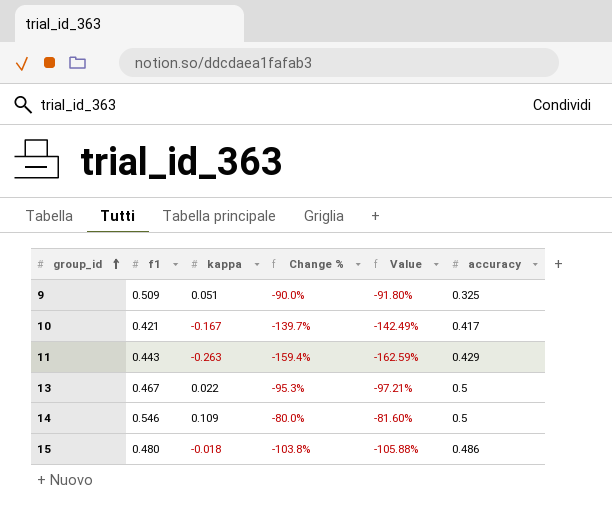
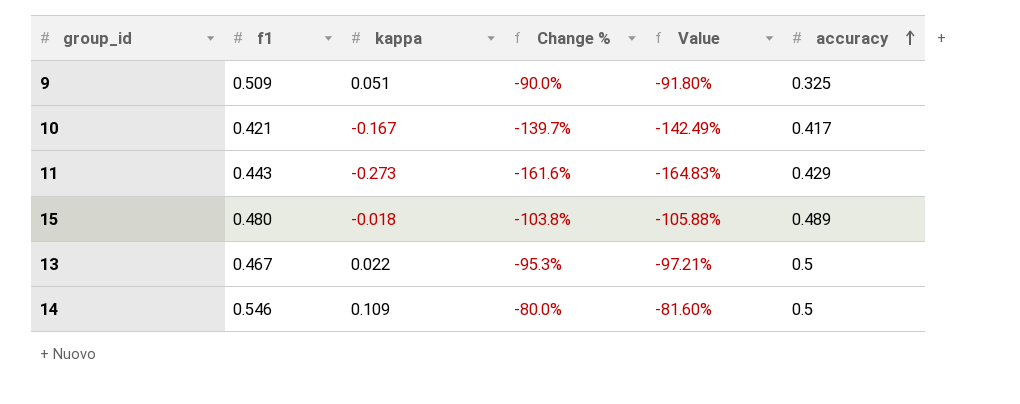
row order: group_id ascending -> accuracy ascending
11 | kappa: -0.263 -> -0.273
11 | Change %: -159.4% -> -161.6%
11 | Value: -162.59% -> -164.83%
15 | accuracy: 0.486 -> 0.489

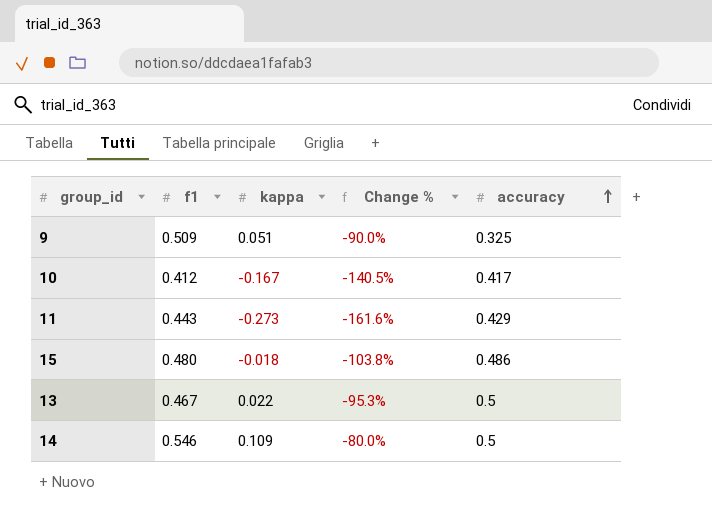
column Value | formula: [Change %] * 1.02 -> none
10 | f1: 0.421 -> 0.412
10 | Change %: -139.7% -> -140.5%
15 | accuracy: 0.489 -> 0.486

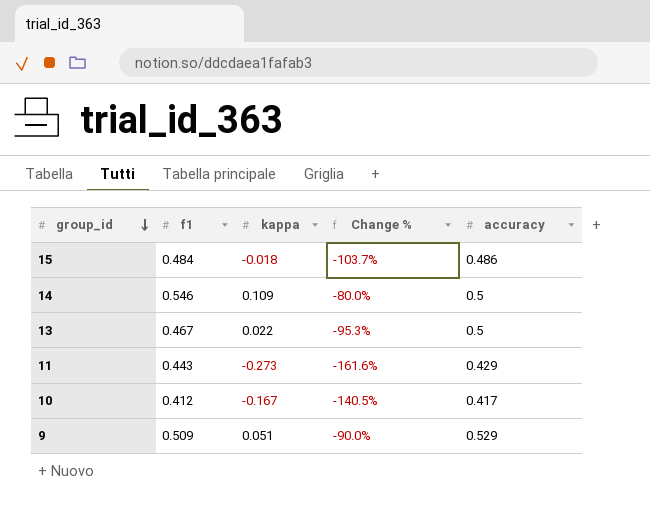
row order: accuracy ascending -> group_id descending
15 | f1: 0.480 -> 0.484
15 | Change %: -103.8% -> -103.7%
9 | accuracy: 0.325 -> 0.529

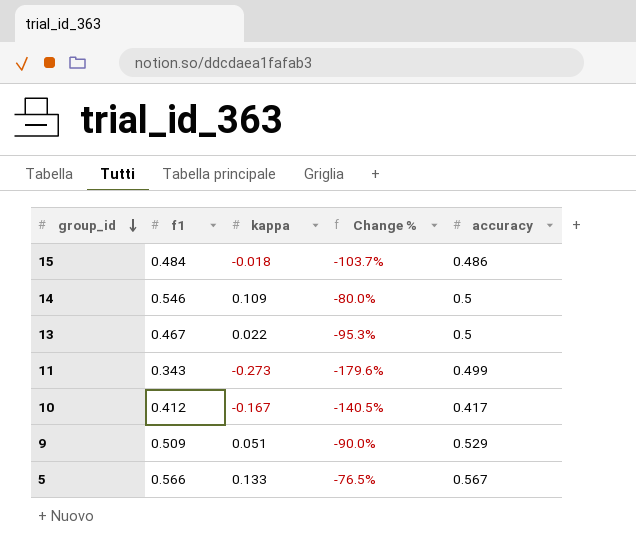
11 | f1: 0.443 -> 0.343
11 | Change %: -161.6% -> -179.6%
11 | accuracy: 0.429 -> 0.499
row 5: none -> 0.566 | 0.133 | -76.5% | 0.567

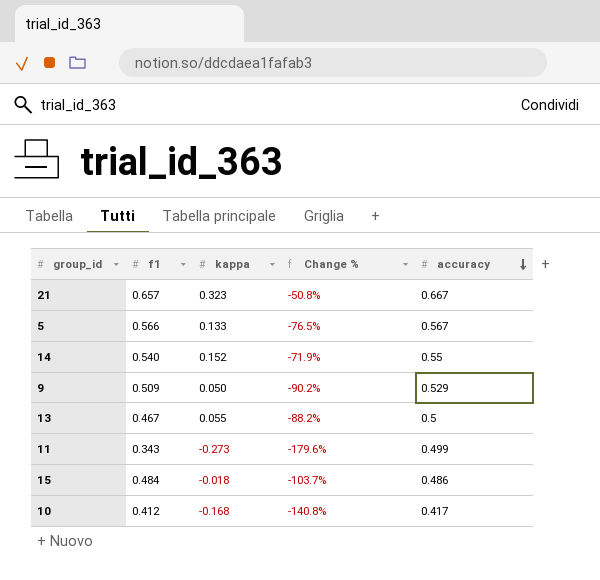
row order: group_id descending -> accuracy descending
row 21: none -> 0.657 | 0.323 | -50.8% | 0.667
14 | f1: 0.546 -> 0.540
14 | kappa: 0.109 -> 0.152
14 | Change %: -80.0% -> -71.9%
14 | accuracy: 0.5 -> 0.55
9 | kappa: 0.051 -> 0.050
9 | Change %: -90.0% -> -90.2%
13 | kappa: 0.022 -> 0.055
13 | Change %: -95.3% -> -88.2%
10 | kappa: -0.167 -> -0.168
10 | Change %: -140.5% -> -140.8%

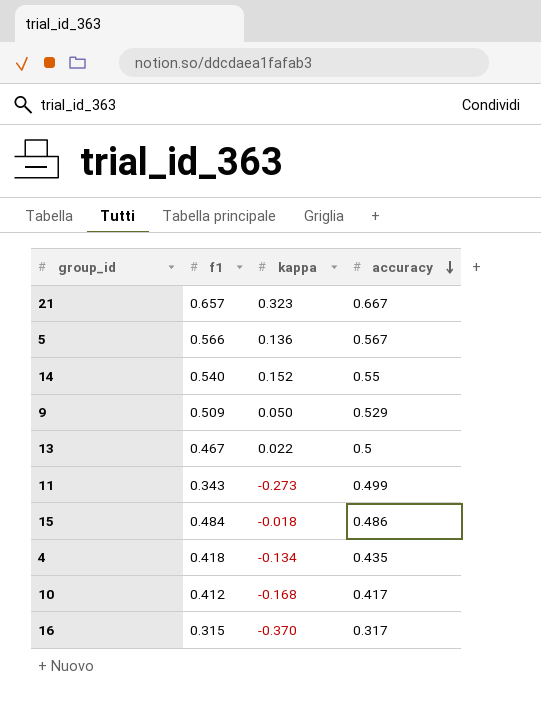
column Change % | formula: ([kappa] - [f1]) / [f1] -> none
5 | kappa: 0.133 -> 0.136
13 | kappa: 0.055 -> 0.022
row 4: none -> 0.418 | -0.134 | 0.435
row 16: none -> 0.315 | -0.370 | 0.317

